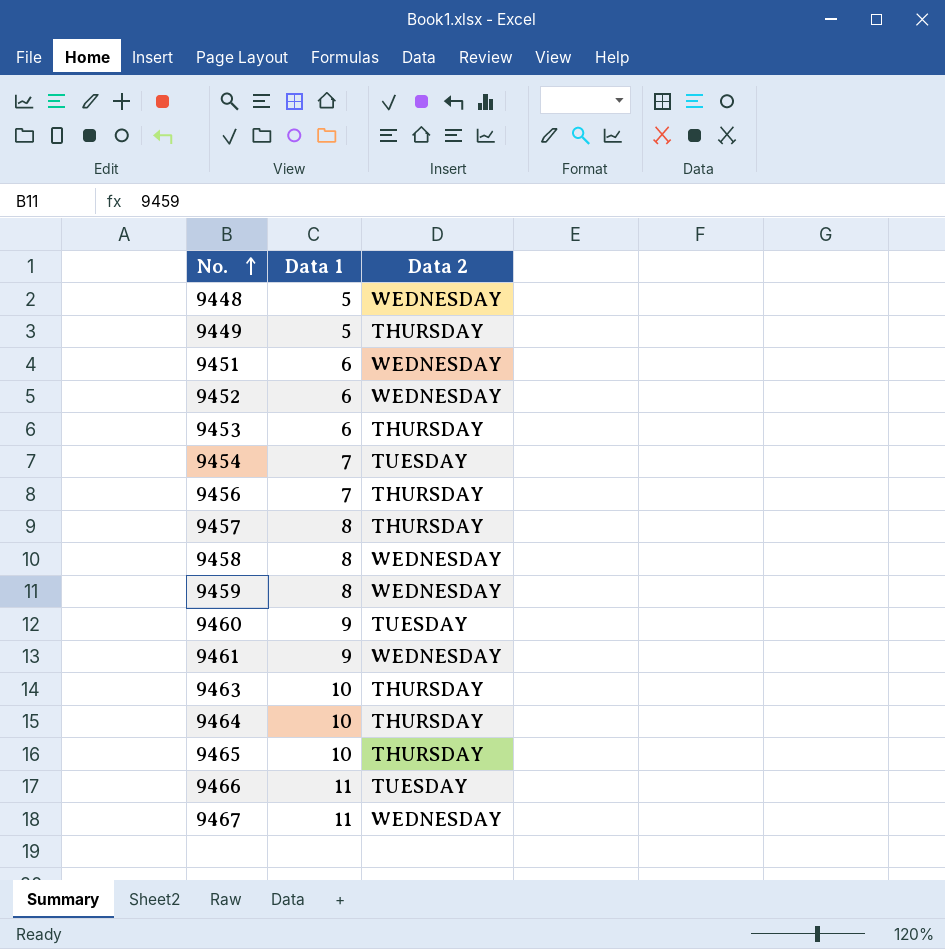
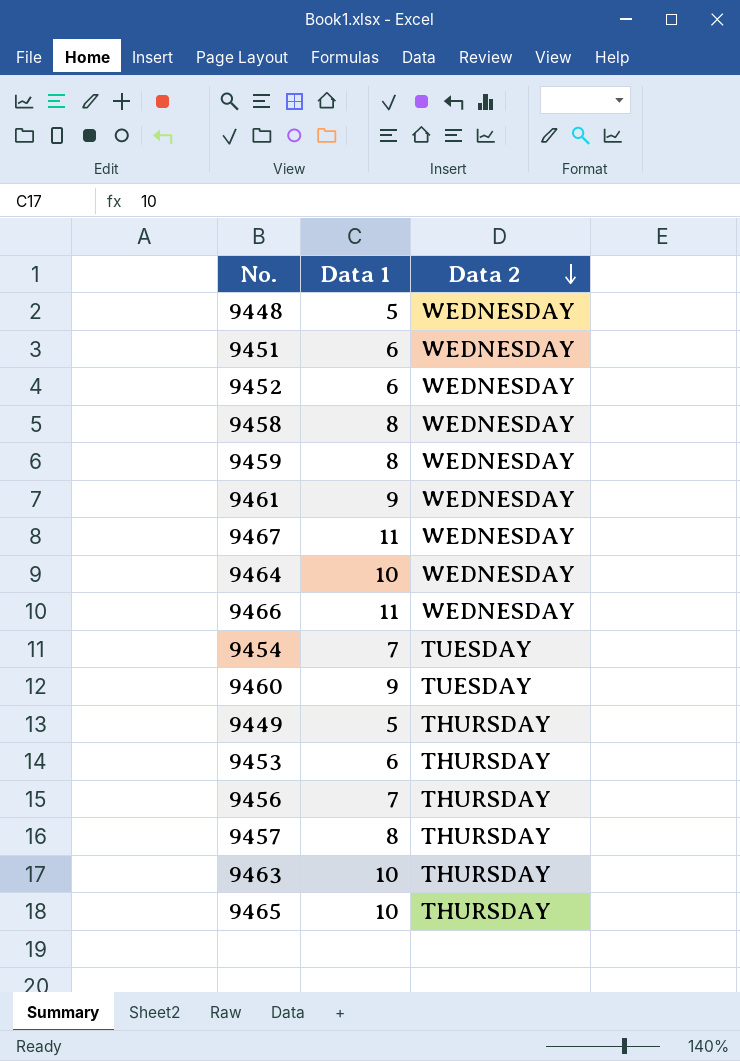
row order: No. ascending -> Data 2 descending
9464 | Data 2: THURSDAY -> WEDNESDAY
9466 | Data 2: TUESDAY -> WEDNESDAY

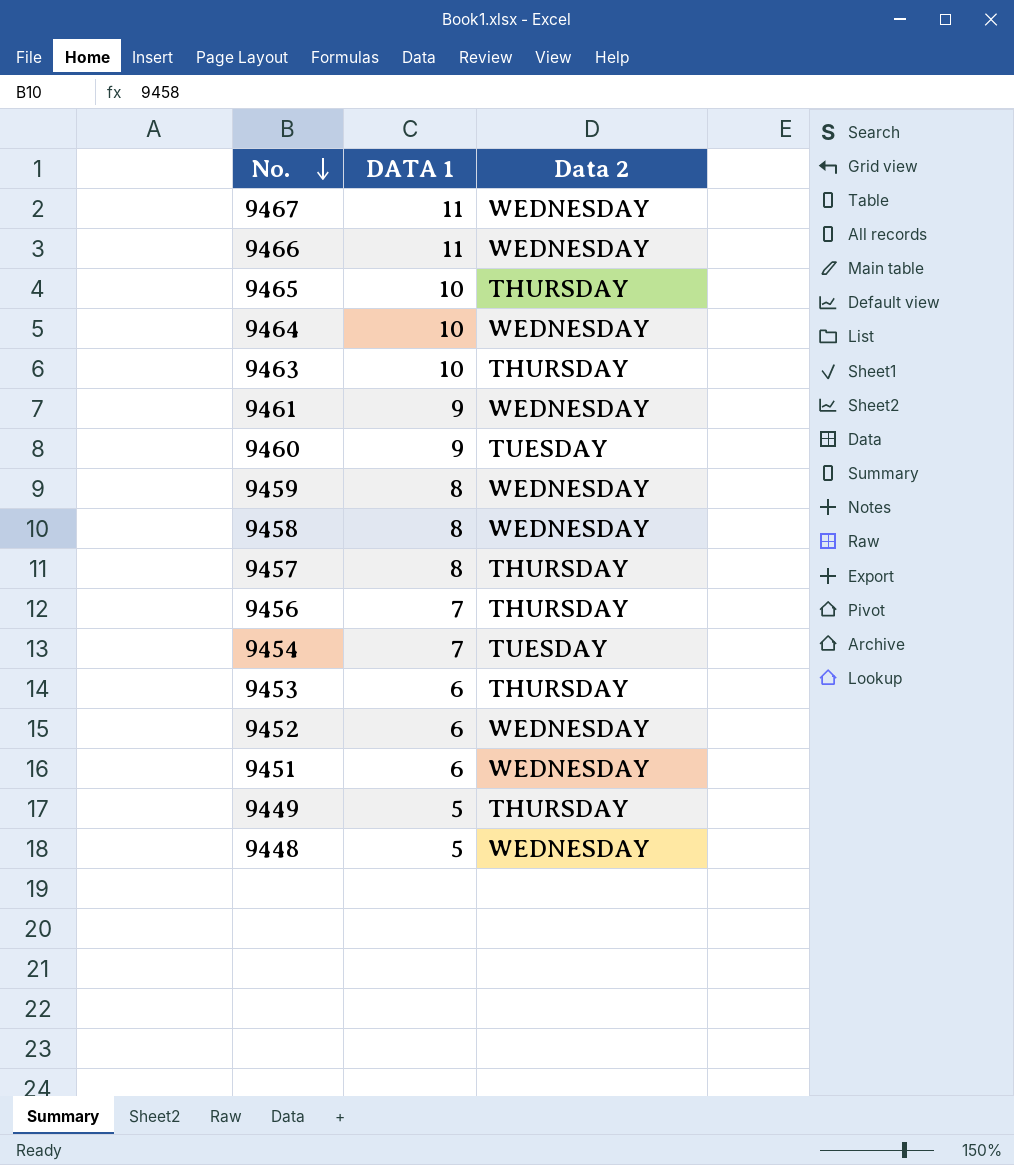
row order: Data 2 descending -> No. descending
column name: Data 1 -> DATA 1

